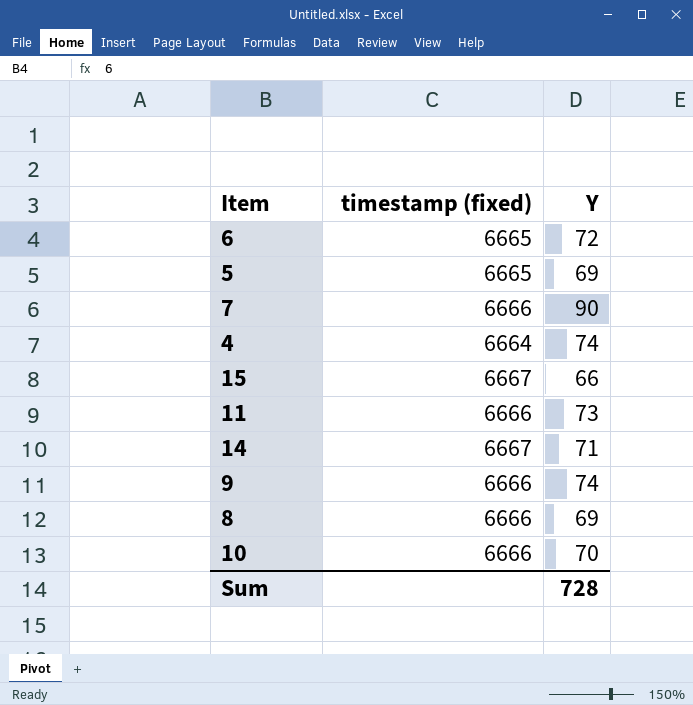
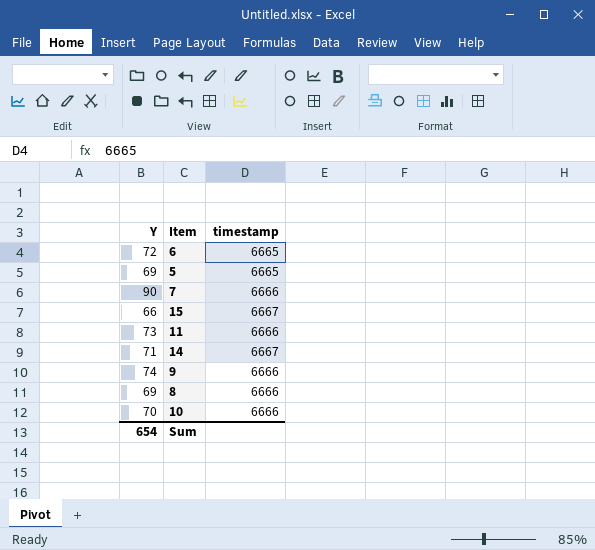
column Y | position: 3 -> 1
column name: timestamp (fixed) -> timestamp
row 4: 6664 | 74 -> none
Sum | Y: 728 -> 654

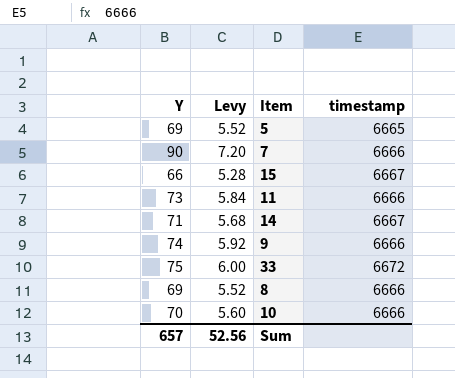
column Levy | formula: none -> [Y] * 0.08
row 6: 72 | 6665 -> none
row 33: none -> 75 | 6.00 | 6672
Sum | Y: 654 -> 657

